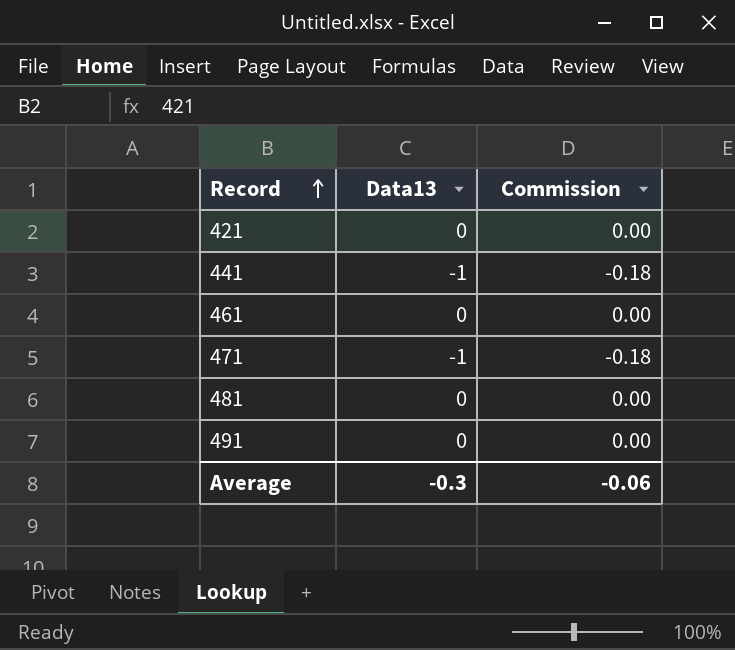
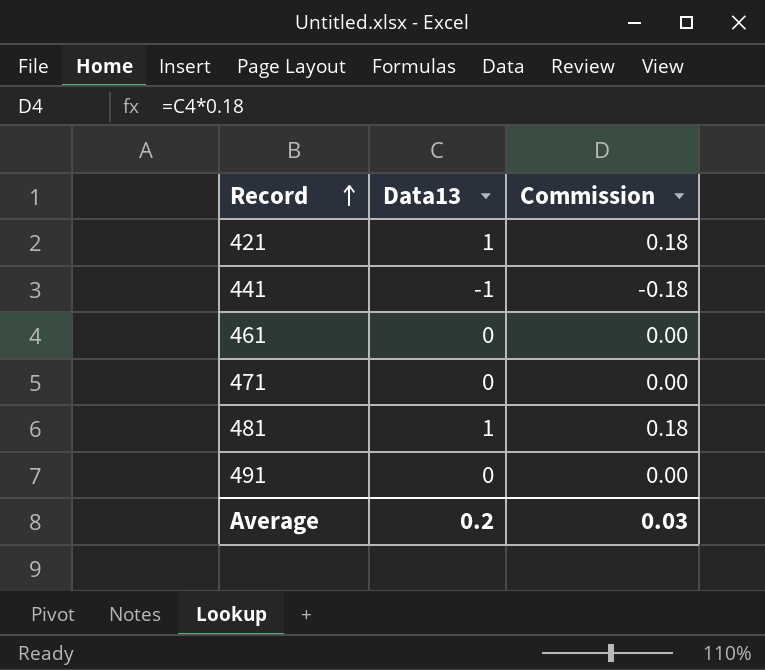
421 | Data13: 0 -> 1
421 | Commission: 0.00 -> 0.18
471 | Data13: -1 -> 0
471 | Commission: -0.18 -> 0.00
481 | Data13: 0 -> 1
481 | Commission: 0.00 -> 0.18
Average | Data13: -0.3 -> 0.2
Average | Commission: -0.06 -> 0.03

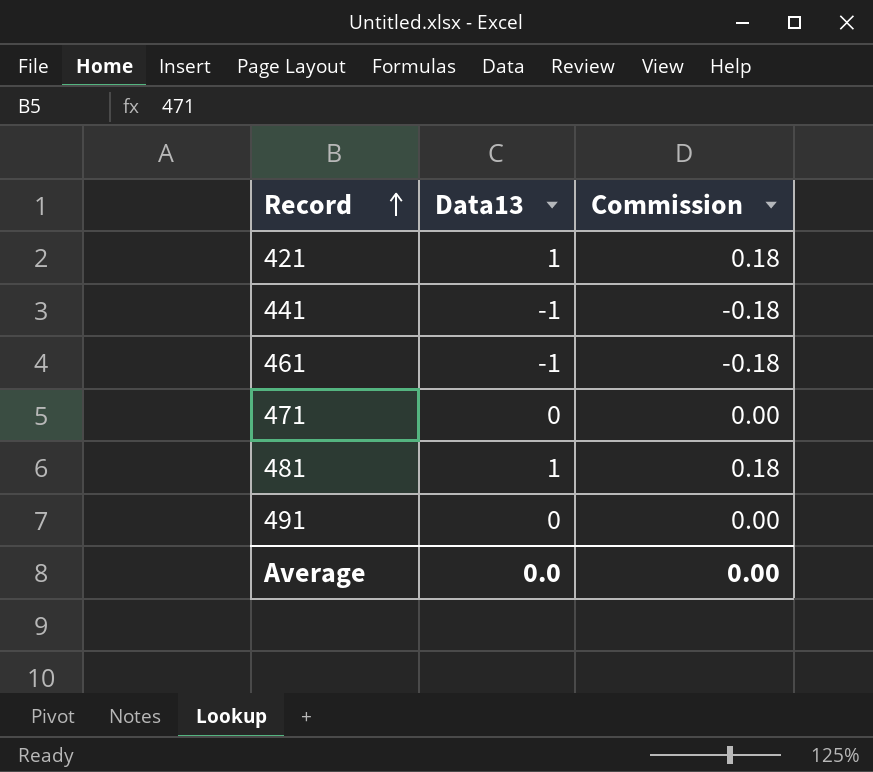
461 | Data13: 0 -> -1
461 | Commission: 0.00 -> -0.18
Average | Data13: 0.2 -> 0.0
Average | Commission: 0.03 -> 0.00

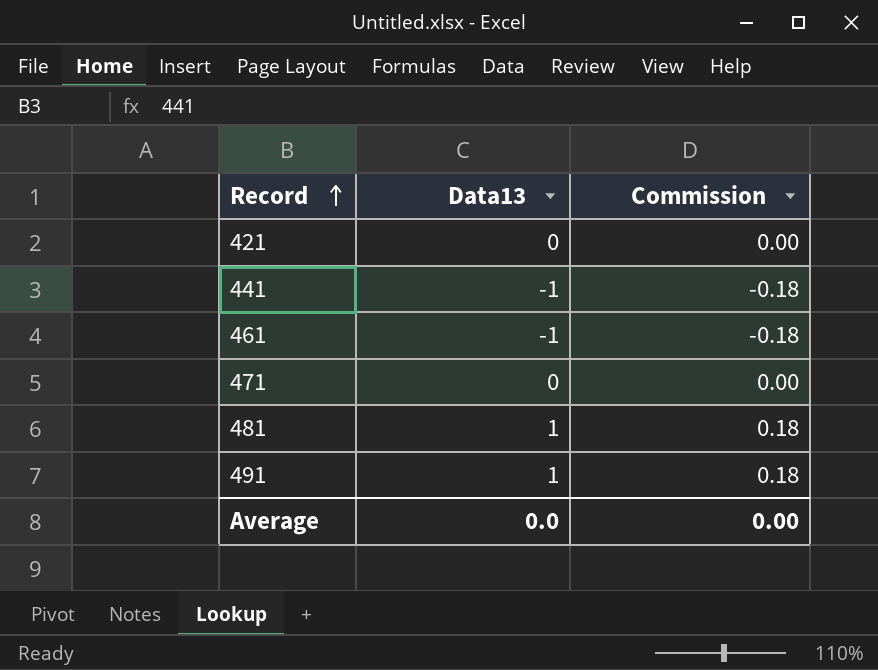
421 | Data13: 1 -> 0
421 | Commission: 0.18 -> 0.00
491 | Data13: 0 -> 1
491 | Commission: 0.00 -> 0.18

